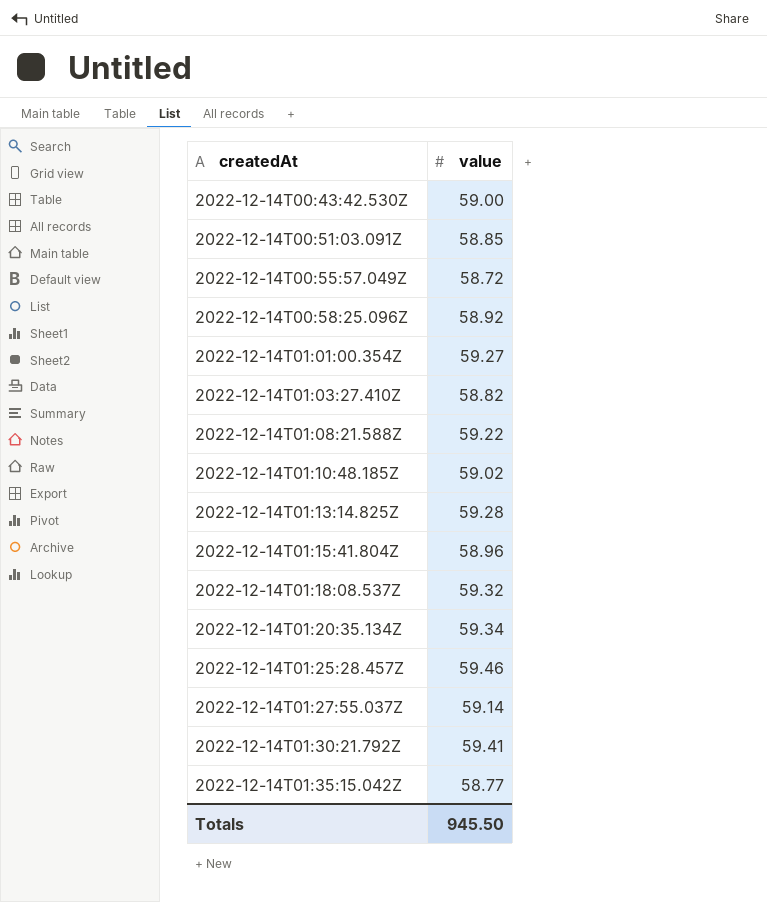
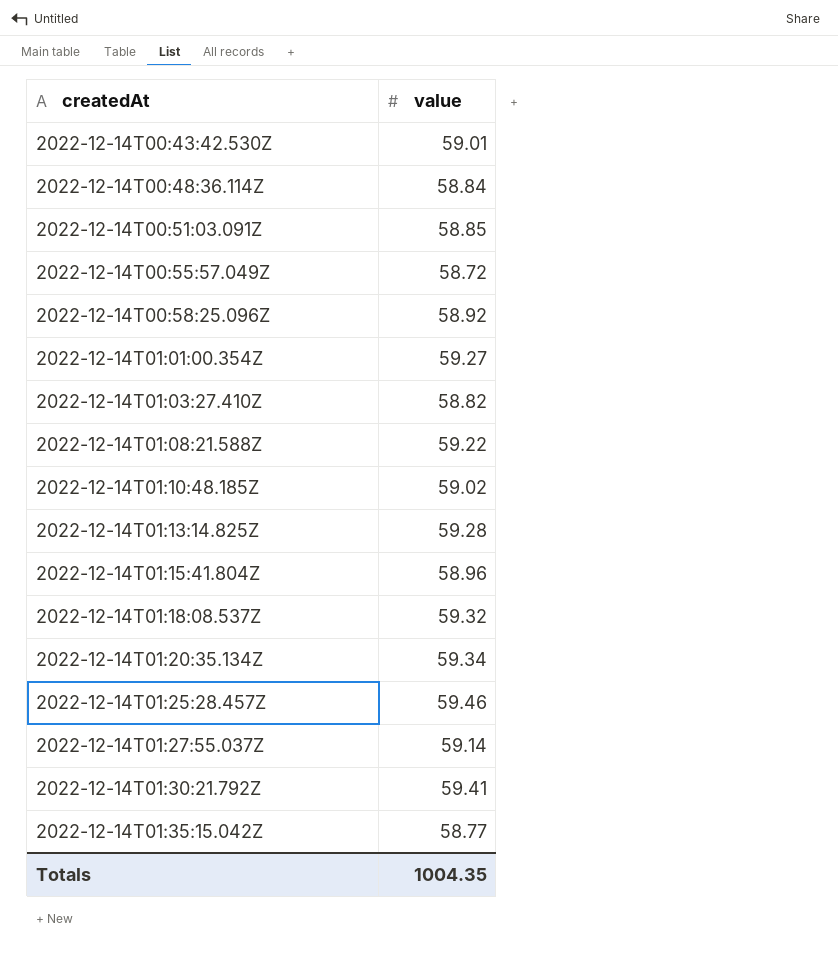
2022-12-14T00:43:42.530Z | value: 59.00 -> 59.01
row 2022-12-14T00:48:36.114Z: none -> 58.84
Totals | value: 945.50 -> 1004.35

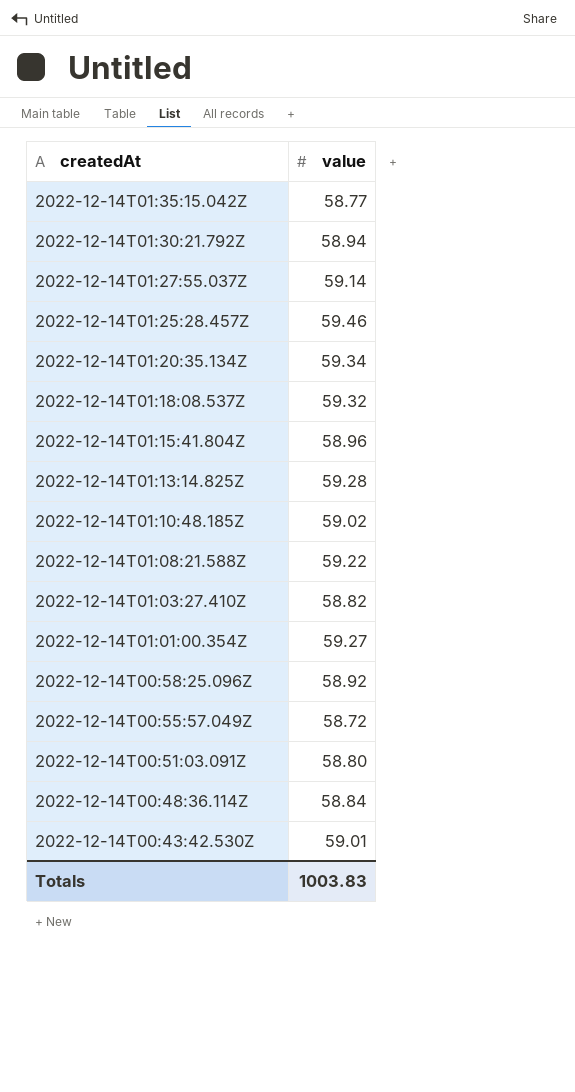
row order: createdAt ascending -> createdAt descending
2022-12-14T01:30:21.792Z | value: 59.41 -> 58.94
2022-12-14T00:51:03.091Z | value: 58.85 -> 58.80
Totals | value: 1004.35 -> 1003.83

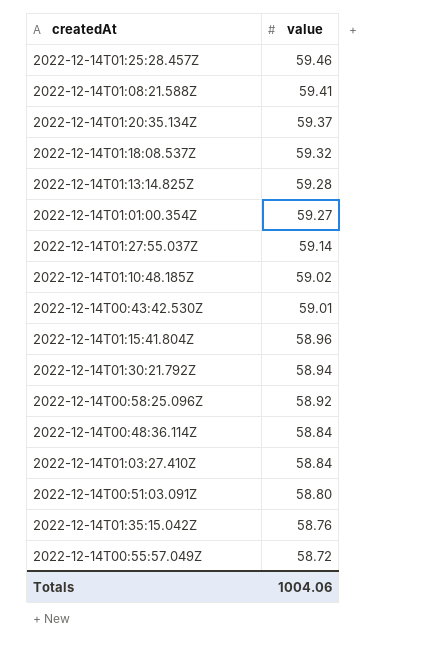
row order: createdAt descending -> value descending
2022-12-14T01:08:21.588Z | value: 59.22 -> 59.41
2022-12-14T01:20:35.134Z | value: 59.34 -> 59.37
2022-12-14T01:03:27.410Z | value: 58.82 -> 58.84
2022-12-14T01:35:15.042Z | value: 58.77 -> 58.76
Totals | value: 1003.83 -> 1004.06

